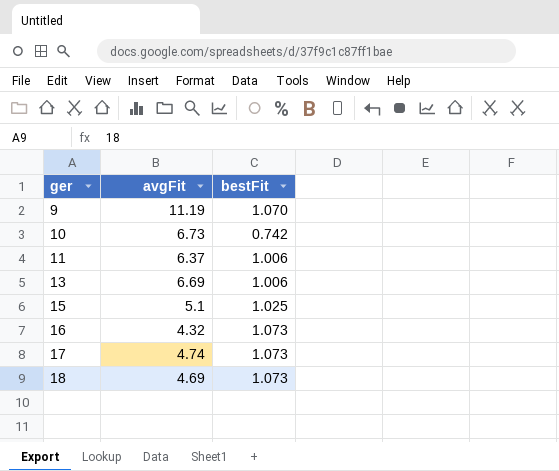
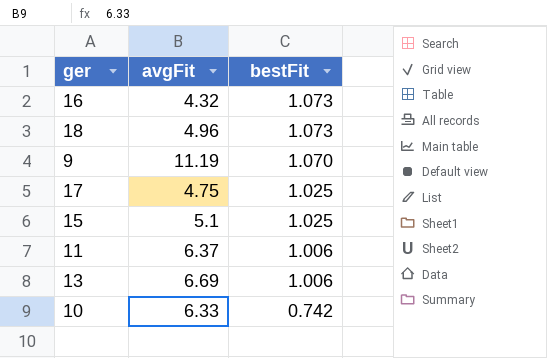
row order: ger ascending -> bestFit descending
18 | avgFit: 4.69 -> 4.96
17 | avgFit: 4.74 -> 4.75
17 | bestFit: 1.073 -> 1.025
10 | avgFit: 6.73 -> 6.33

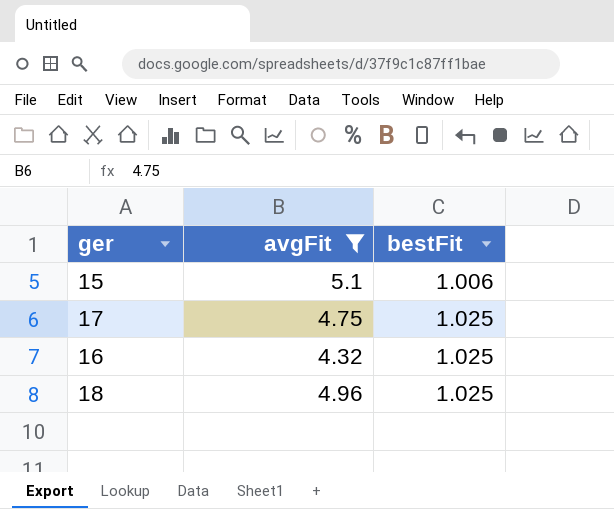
filter: none -> avgFit <= 5.1
row order: bestFit descending -> bestFit ascending
15 | bestFit: 1.025 -> 1.006
16 | bestFit: 1.073 -> 1.025
18 | bestFit: 1.073 -> 1.025

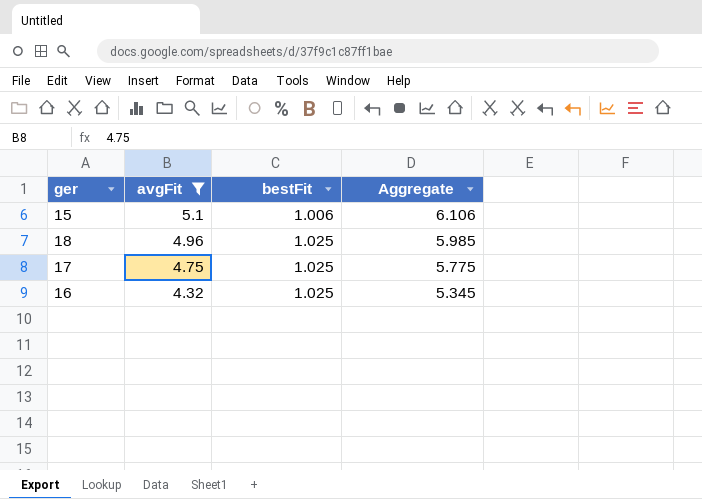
row order: bestFit ascending -> avgFit descending
column Aggregate | formula: none -> [avgFit] + [bestFit]

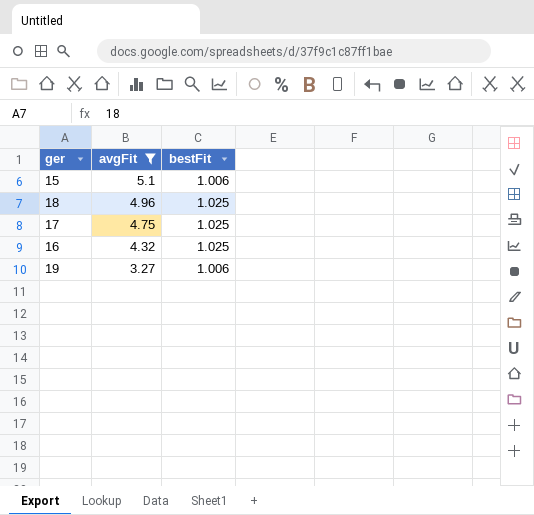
column Aggregate | formula: [avgFit] + [bestFit] -> none
row 19: none -> 3.27 | 1.006

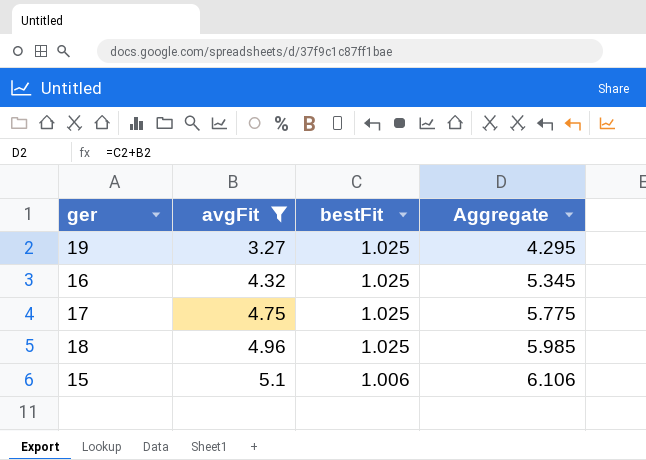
row order: avgFit descending -> avgFit ascending
column Aggregate | formula: none -> [avgFit] + [bestFit]
19 | bestFit: 1.006 -> 1.025

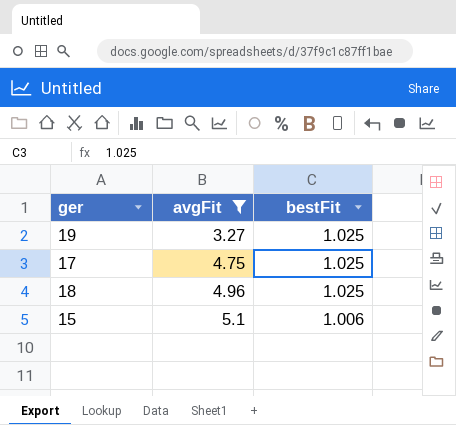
column Aggregate | formula: [avgFit] + [bestFit] -> none
row 16: 4.32 | 1.025 | 5.345 -> none

